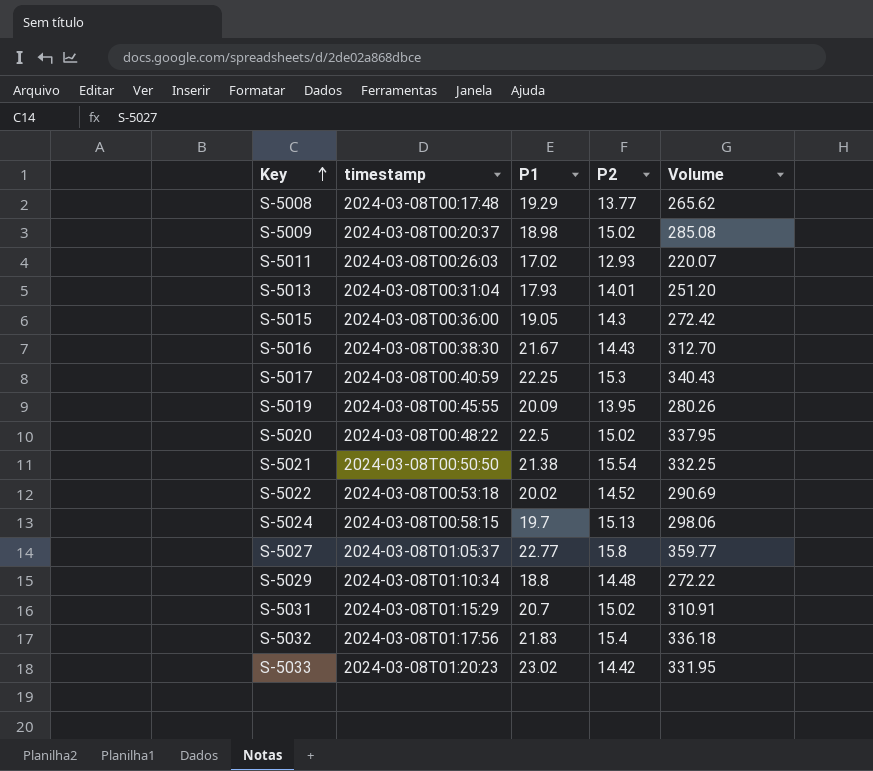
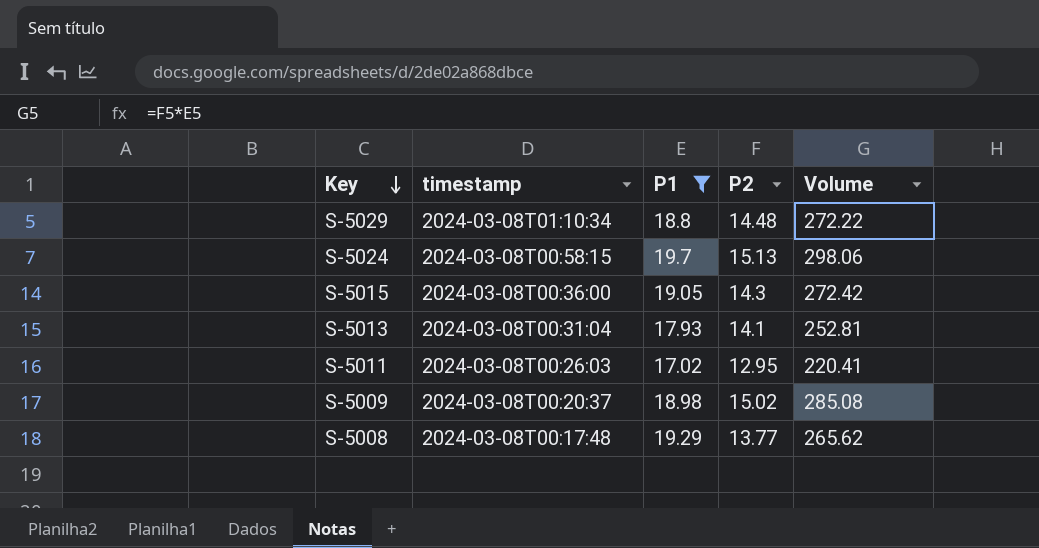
filter: none -> P1 <= 19.7
row order: Key ascending -> Key descending
S-5013 | P2: 14.01 -> 14.1
S-5013 | Volume: 251.20 -> 252.81
S-5011 | P2: 12.93 -> 12.95
S-5011 | Volume: 220.07 -> 220.41

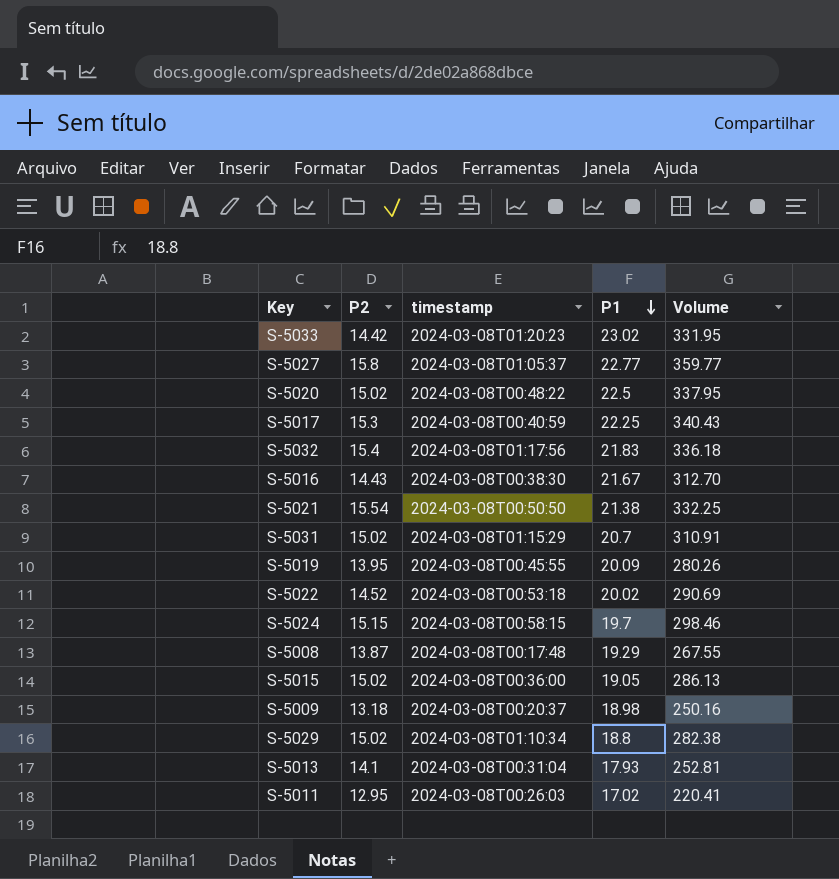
filter: P1 <= 19.7 -> none
row order: Key descending -> P1 descending
column P2 | position: 4 -> 2
S-5024 | P2: 15.13 -> 15.15
S-5024 | Volume: 298.06 -> 298.46
S-5008 | P2: 13.77 -> 13.87
S-5008 | Volume: 265.62 -> 267.55
S-5015 | P2: 14.3 -> 15.02
S-5015 | Volume: 272.42 -> 286.13
S-5009 | P2: 15.02 -> 13.18
S-5009 | Volume: 285.08 -> 250.16
S-5029 | P2: 14.48 -> 15.02
S-5029 | Volume: 272.22 -> 282.38

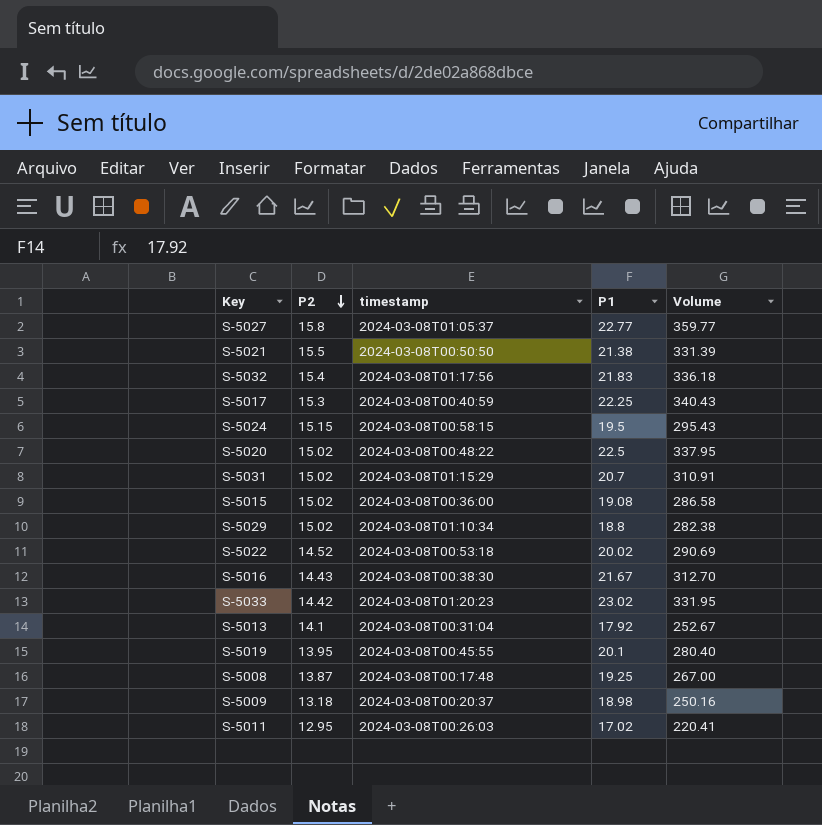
row order: P1 descending -> P2 descending
S-5021 | P2: 15.54 -> 15.5
S-5021 | Volume: 332.25 -> 331.39
S-5024 | P1: 19.7 -> 19.5
S-5024 | Volume: 298.46 -> 295.43
S-5015 | P1: 19.05 -> 19.08
S-5015 | Volume: 286.13 -> 286.58
S-5013 | P1: 17.93 -> 17.92
S-5013 | Volume: 252.81 -> 252.67
S-5019 | P1: 20.09 -> 20.1
S-5019 | Volume: 280.26 -> 280.40
S-5008 | P1: 19.29 -> 19.25
S-5008 | Volume: 267.55 -> 267.00

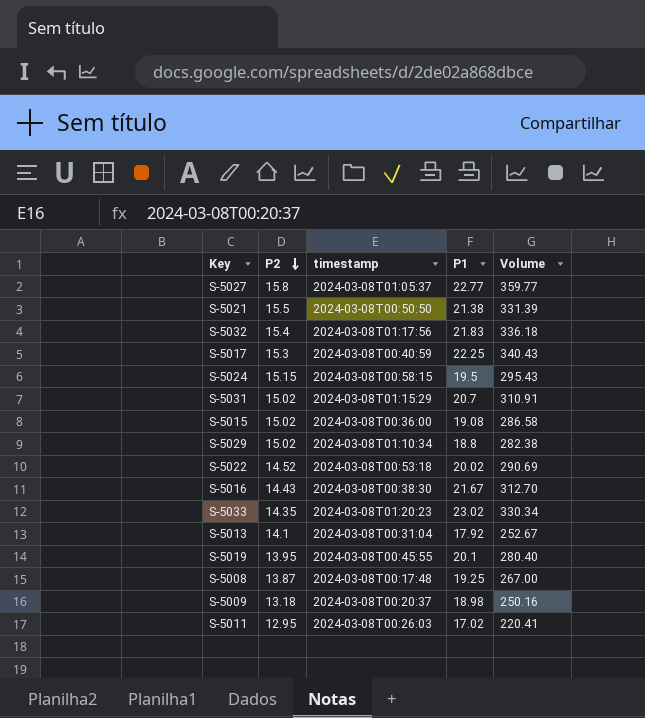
row S-5020: 15.02 | 2024-03-08T00:48:22 | 22.5 | 337.95 -> none
S-5033 | P2: 14.42 -> 14.35
S-5033 | Volume: 331.95 -> 330.34

